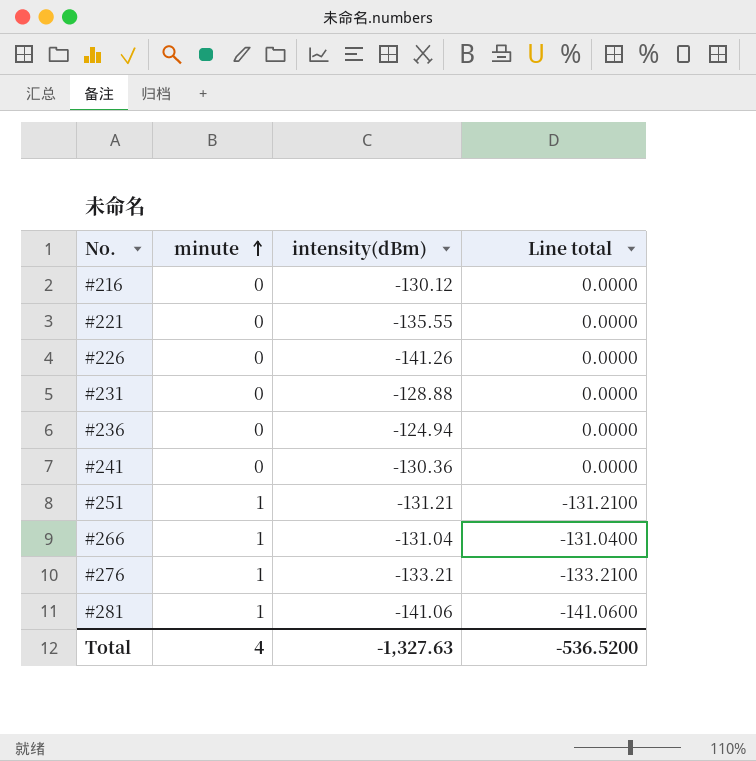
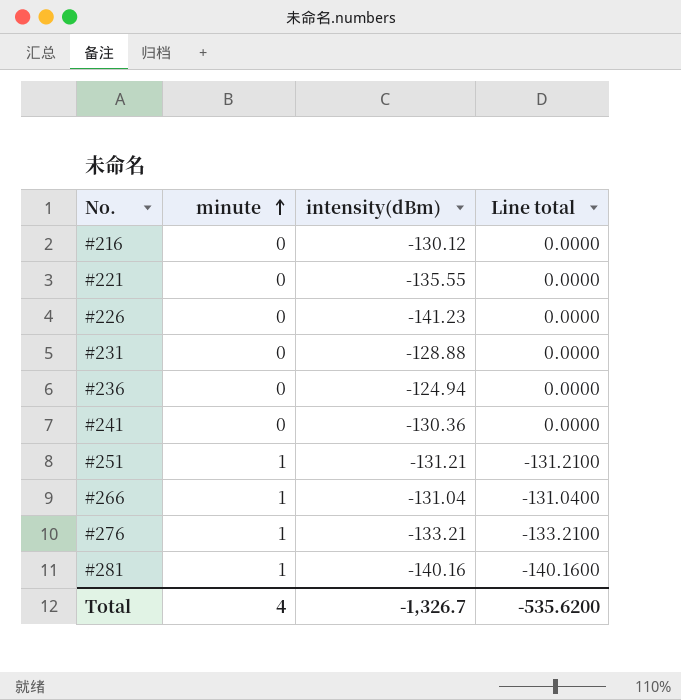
#226 | intensity(dBm): -141.26 -> -141.23
#281 | intensity(dBm): -141.06 -> -140.16
#281 | Line total: -141.0600 -> -140.1600
Total | intensity(dBm): -1,327.63 -> -1,326.7
Total | Line total: -536.5200 -> -535.6200

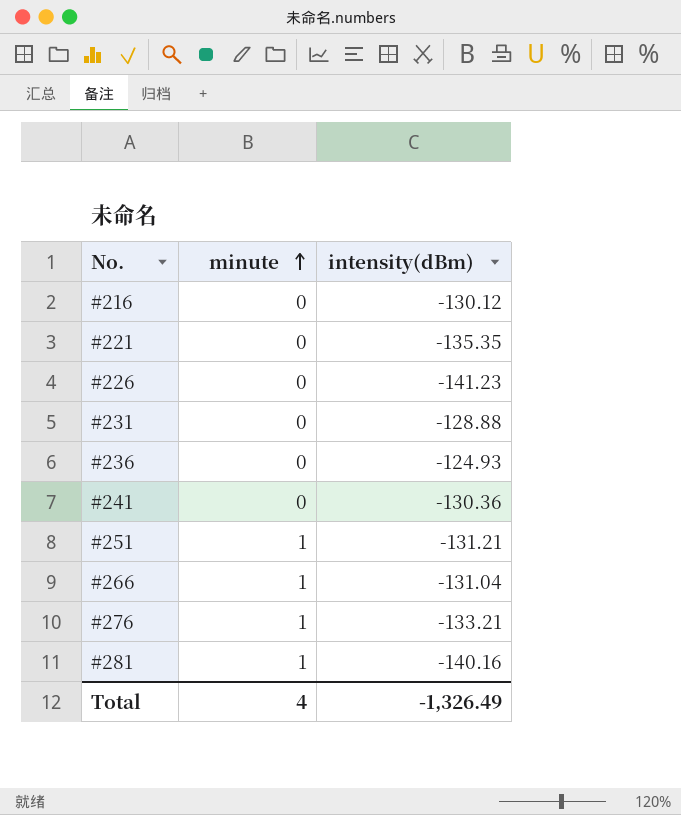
column Line total | formula: [minute] * [intensity(dBm)] -> none
#221 | intensity(dBm): -135.55 -> -135.35
#236 | intensity(dBm): -124.94 -> -124.93
Total | intensity(dBm): -1,326.7 -> -1,326.49

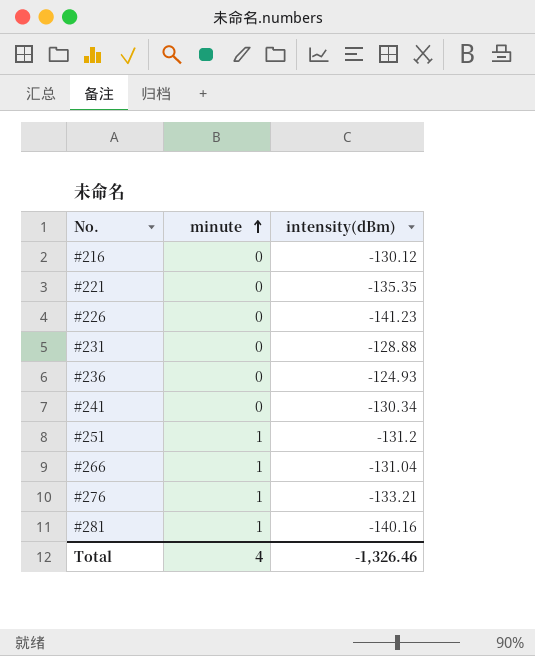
#241 | intensity(dBm): -130.36 -> -130.34
#251 | intensity(dBm): -131.21 -> -131.2
Total | intensity(dBm): -1,326.49 -> -1,326.46

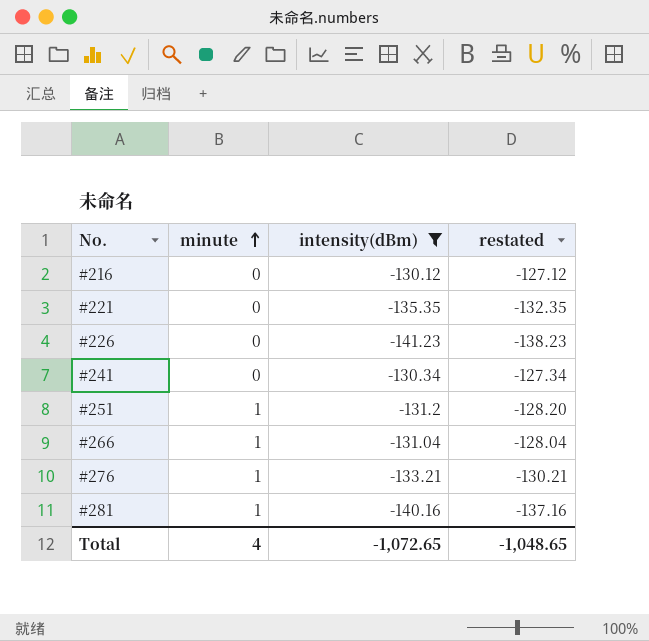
filter: none -> intensity(dBm) <= -130.12
column restated | formula: none -> [intensity(dBm)] + 3
Total | intensity(dBm): -1,326.46 -> -1,072.65

